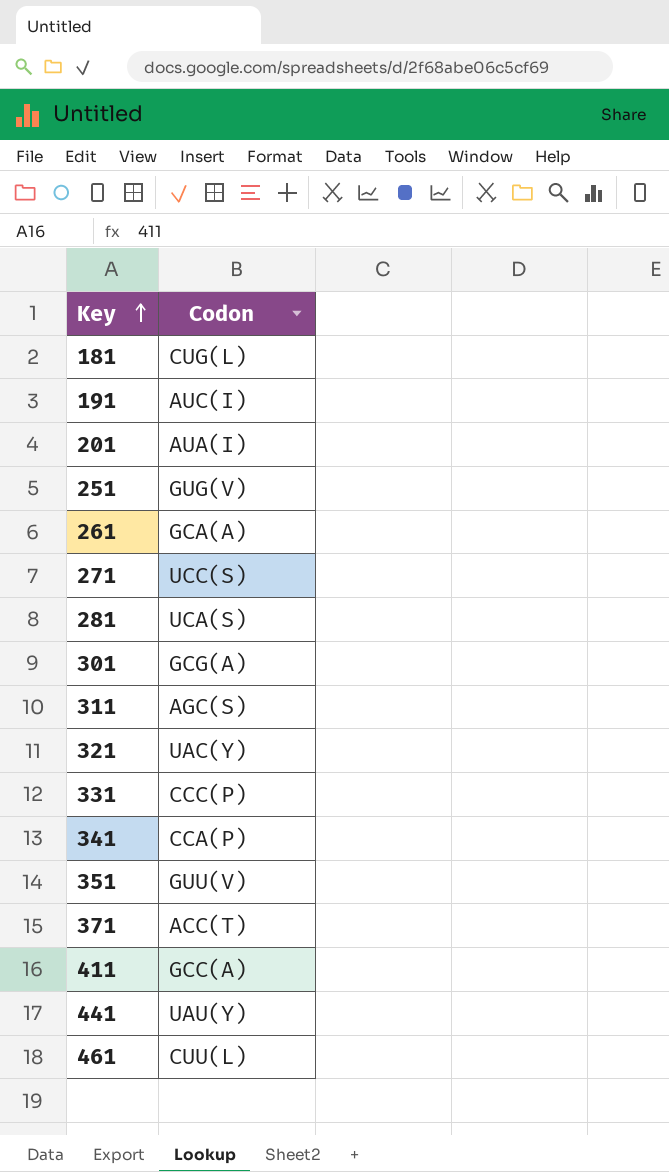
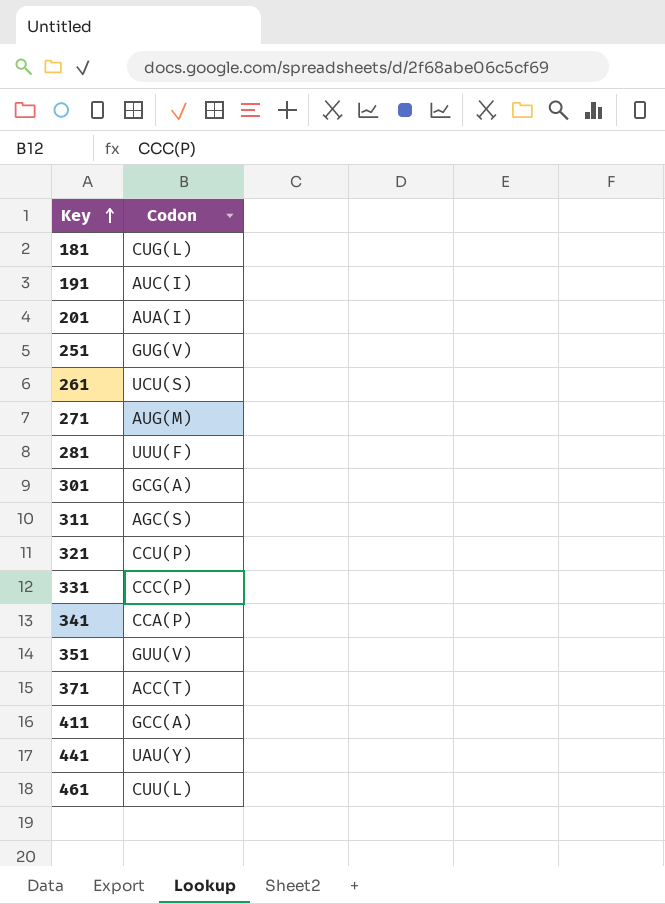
261 | Codon: GCA(A) -> UCU(S)
271 | Codon: UCC(S) -> AUG(M)
281 | Codon: UCA(S) -> UUU(F)
321 | Codon: UAC(Y) -> CCU(P)

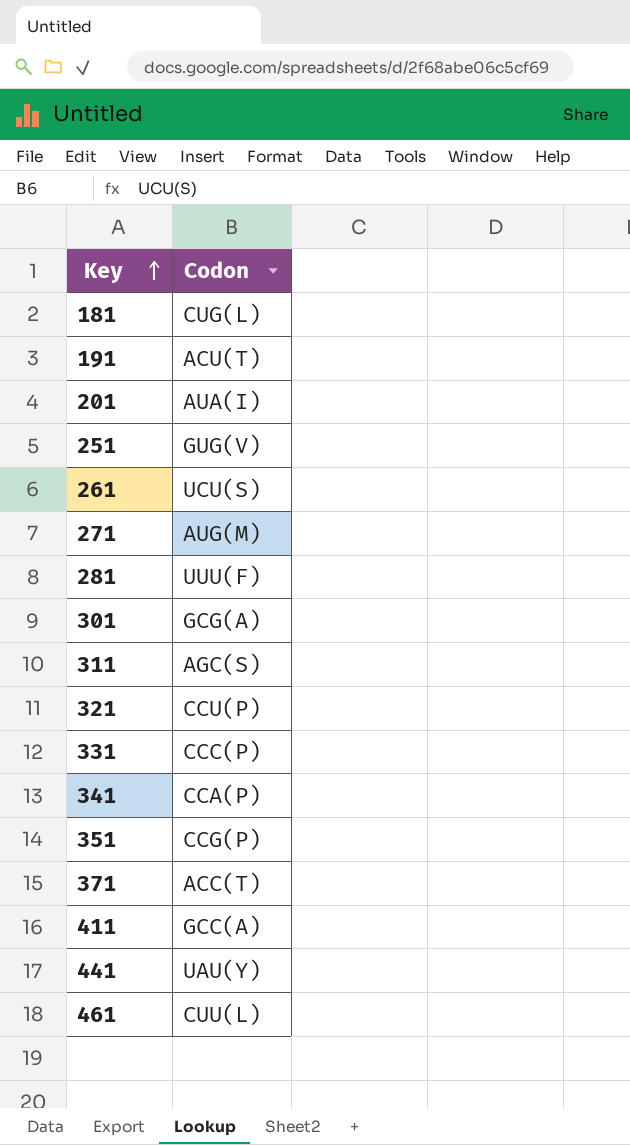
191 | Codon: AUC(I) -> ACU(T)
351 | Codon: GUU(V) -> CCG(P)

